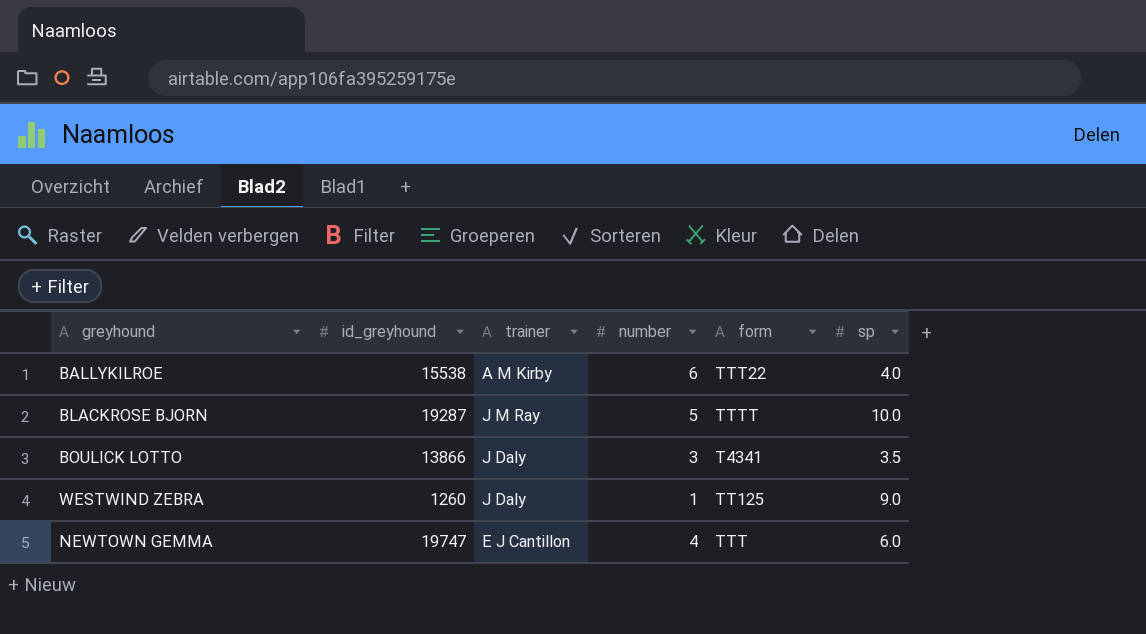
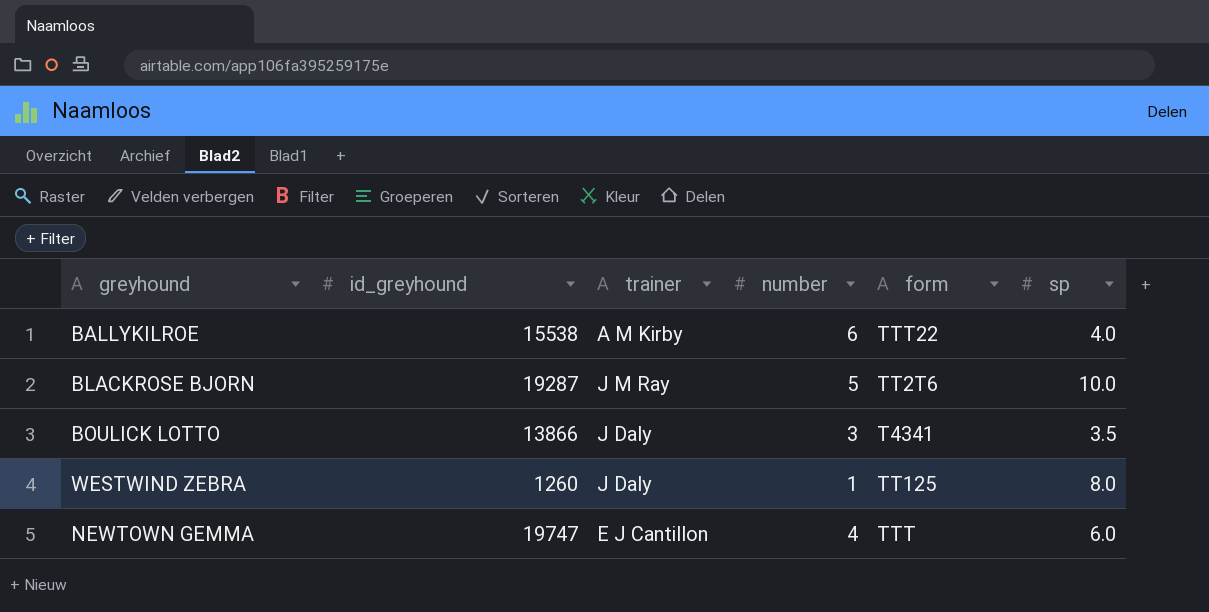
BLACKROSE BJORN | form: TTTT -> TT2T6
WESTWIND ZEBRA | sp: 9.0 -> 8.0

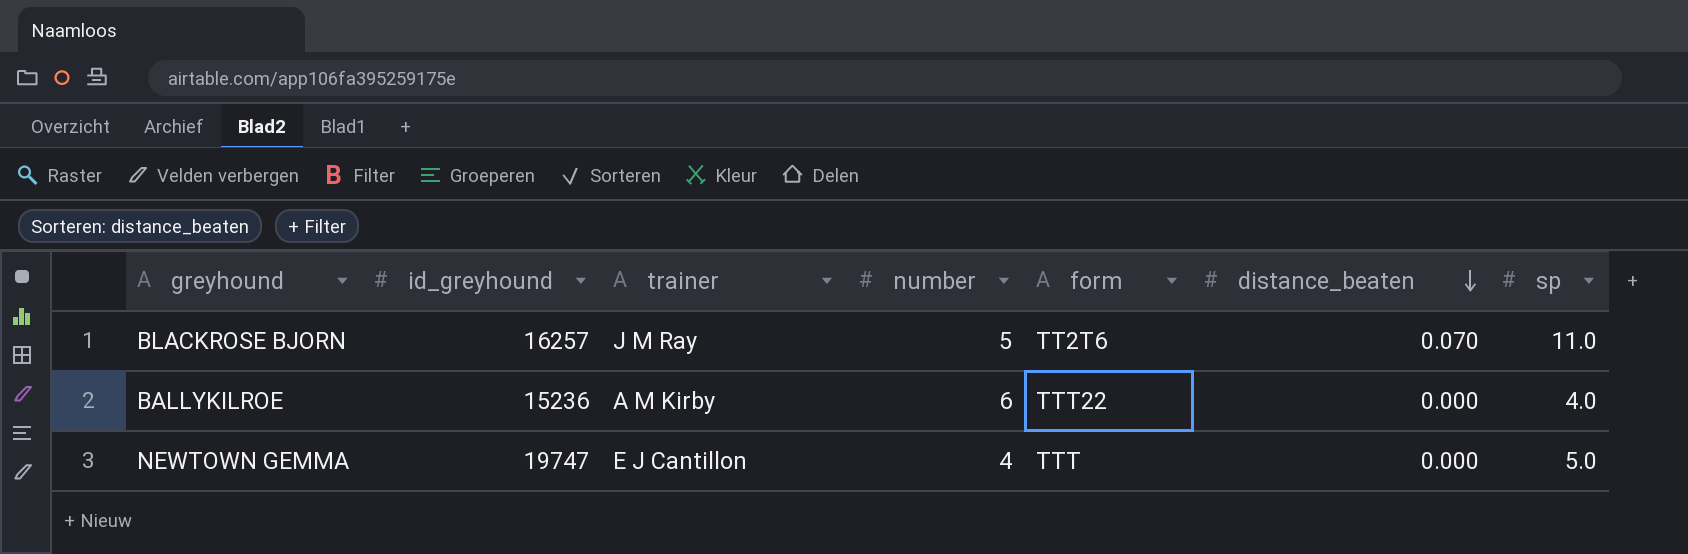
row order: none -> distance_beaten descending
column distance_beaten | position: none -> 6
row BOULICK LOTTO: 13866 | J Daly | 3 | T4341 | 3.5 -> none
row WESTWIND ZEBRA: 1260 | J Daly | 1 | TT125 | 8.0 -> none
BLACKROSE BJORN | id_greyhound: 19287 -> 16257
BLACKROSE BJORN | sp: 10.0 -> 11.0
BALLYKILROE | id_greyhound: 15538 -> 15236
NEWTOWN GEMMA | sp: 6.0 -> 5.0

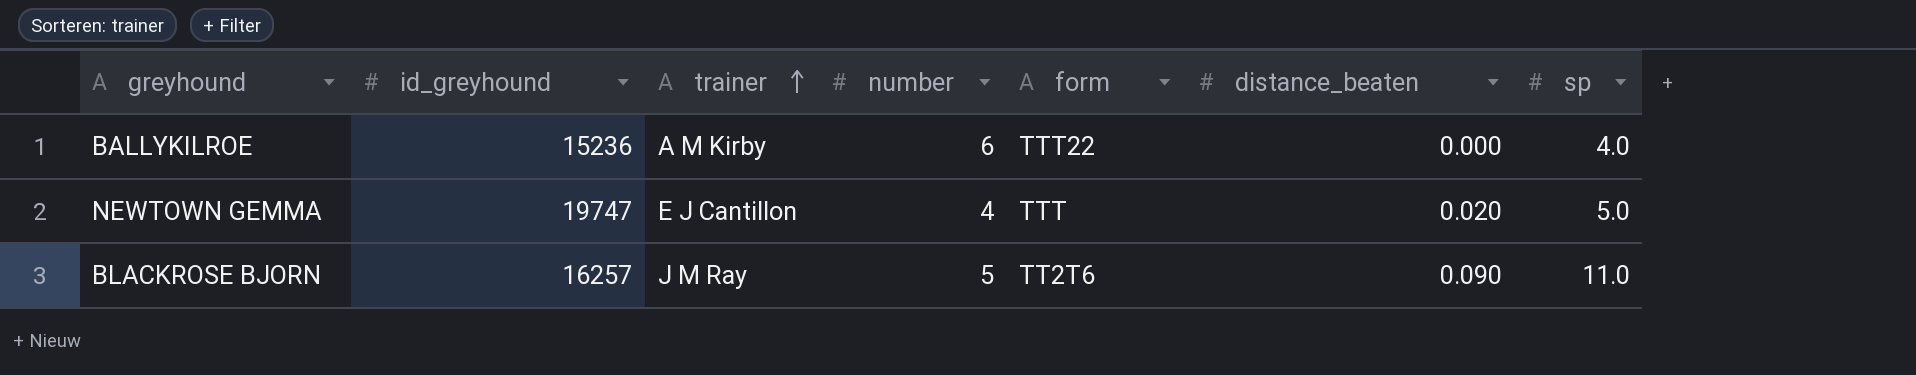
row order: distance_beaten descending -> trainer ascending
NEWTOWN GEMMA | distance_beaten: 0.000 -> 0.020
BLACKROSE BJORN | distance_beaten: 0.070 -> 0.090

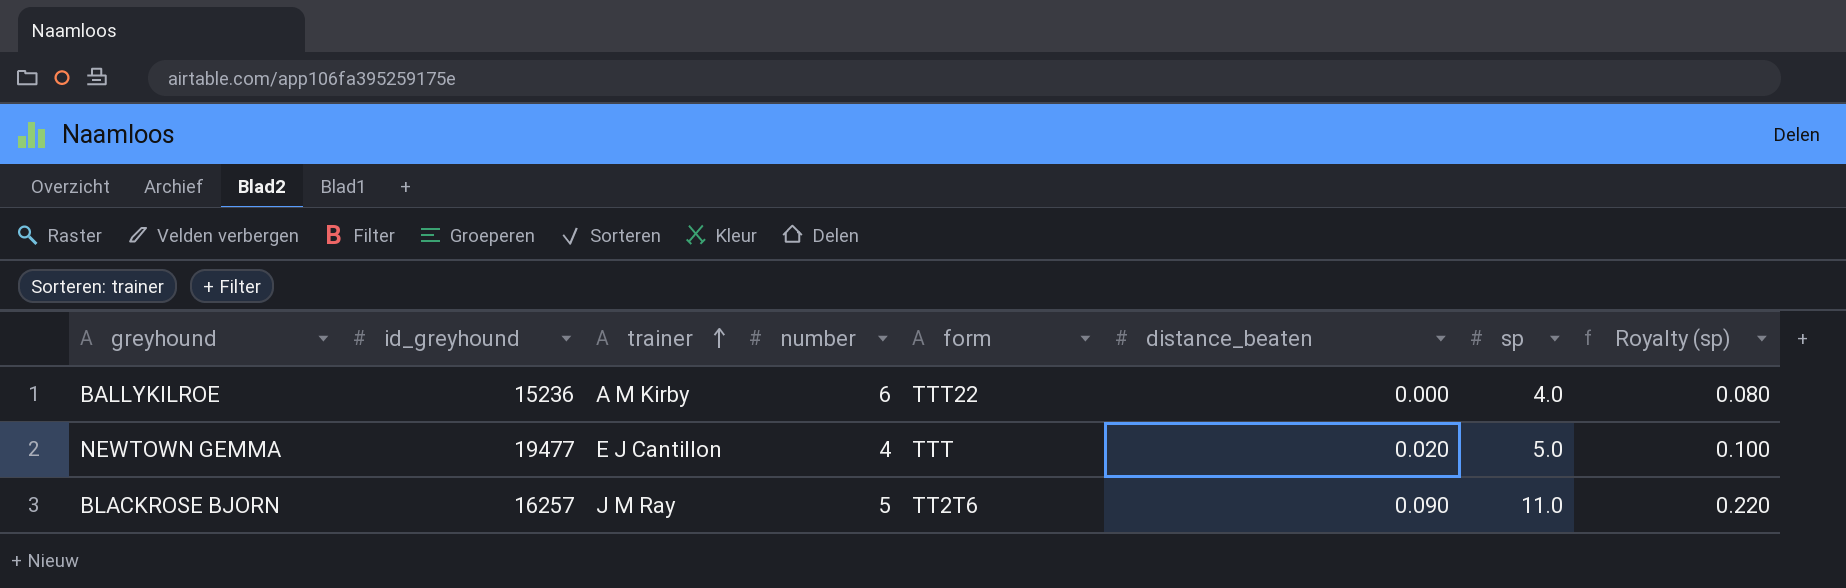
column Royalty (sp) | formula: none -> [sp] * 0.02
NEWTOWN GEMMA | id_greyhound: 19747 -> 19477

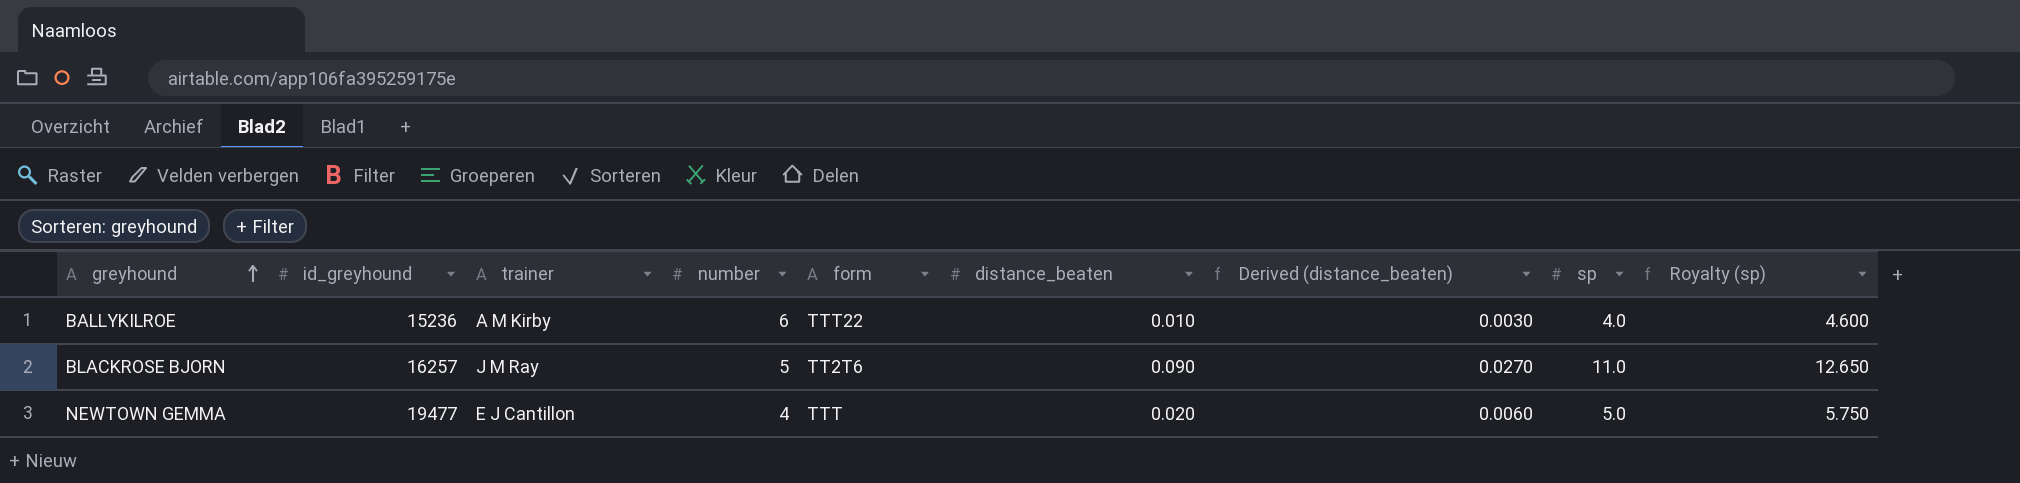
row order: trainer ascending -> greyhound ascending
column Derived (distance_beaten) | formula: none -> [distance_beaten] * 0.3
column Royalty (sp) | formula: [sp] * 0.02 -> [sp] * 1.15
BALLYKILROE | distance_beaten: 0.000 -> 0.010

